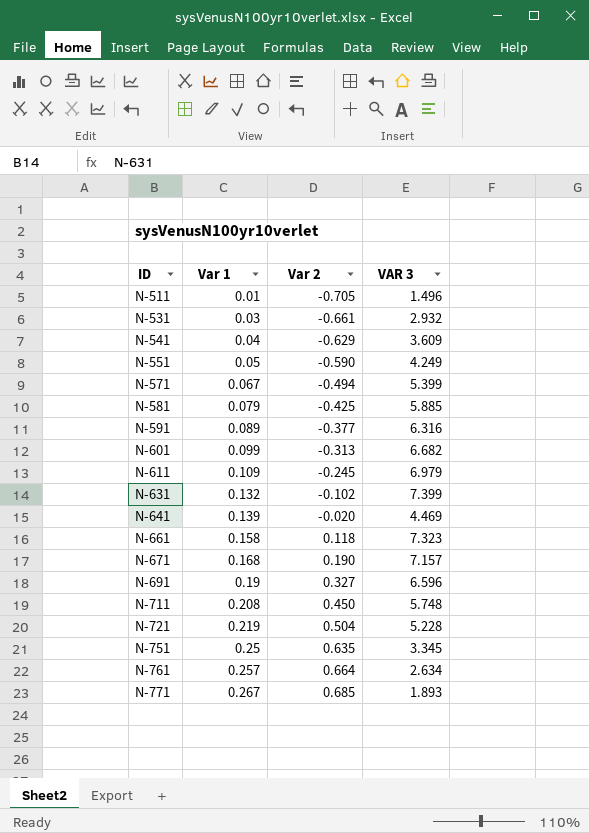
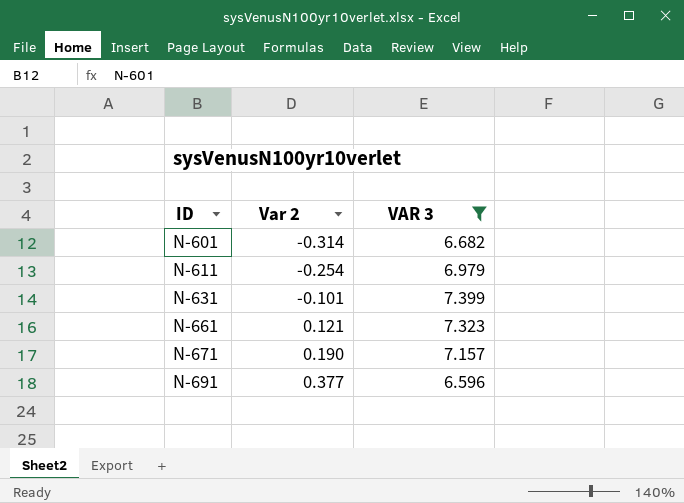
filter: none -> VAR 3 >= 6.596
column Var 1 | position: 2 -> none
N-601 | Var 2: -0.313 -> -0.314
N-611 | Var 2: -0.245 -> -0.254
N-631 | Var 2: -0.102 -> -0.101
N-661 | Var 2: 0.118 -> 0.121
N-691 | Var 2: 0.327 -> 0.377

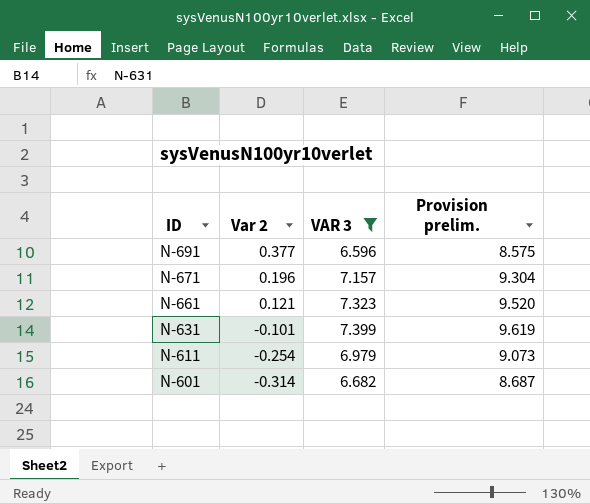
row order: ID ascending -> ID descending
column Provision prelim. | formula: none -> [VAR 3] * 1.3
N-671 | Var 2: 0.190 -> 0.196

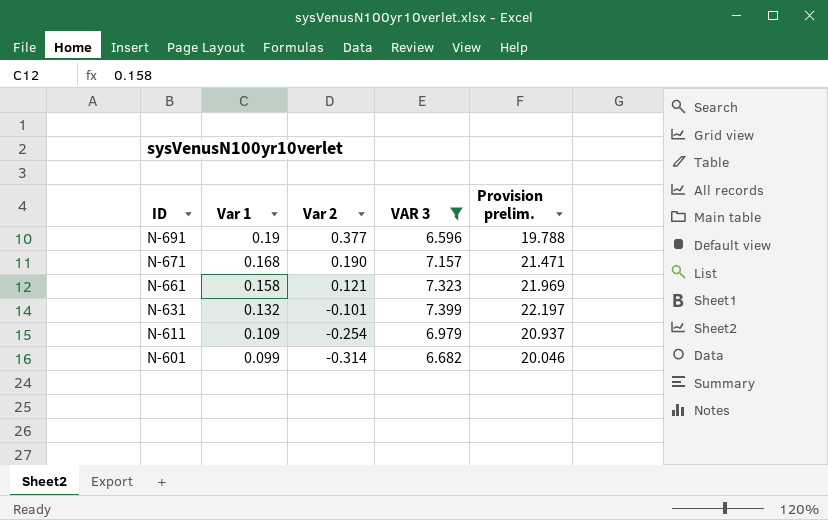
column Var 1 | position: none -> 2
column Provision prelim. | formula: [VAR 3] * 1.3 -> [VAR 3] * 3
N-671 | Var 2: 0.196 -> 0.190

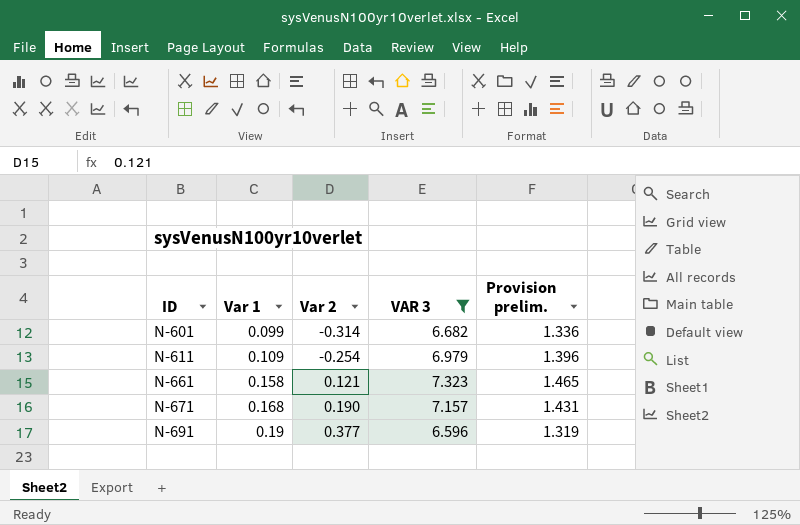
row order: ID descending -> ID ascending
column Provision prelim. | formula: [VAR 3] * 3 -> [VAR 3] * 0.2
row N-631: 0.132 | -0.101 | 7.399 | 22.197 -> none

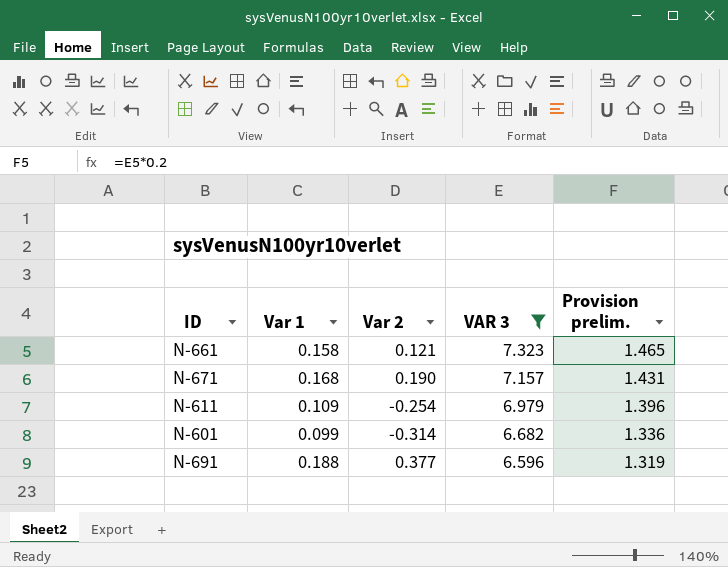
row order: ID ascending -> VAR 3 descending
N-691 | Var 1: 0.19 -> 0.188

